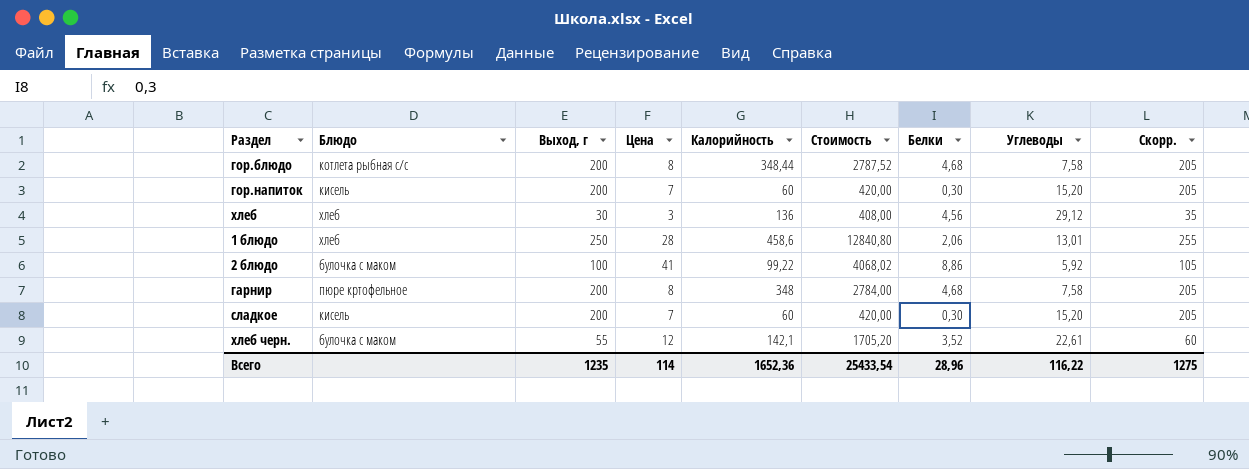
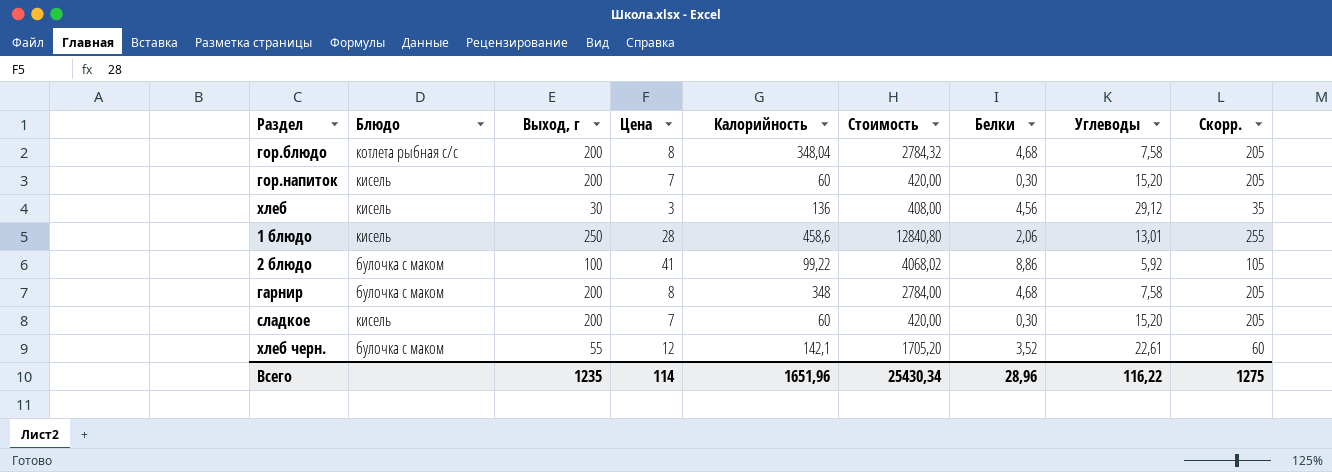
гор.блюдо | Калорийность: 348,44 -> 348,04
гор.блюдо | Стоимость: 2787,52 -> 2784,32
хлеб | Блюдо: хлеб -> кисель
1 блюдо | Блюдо: хлеб -> кисель
гарнир | Блюдо: пюре кртофельное -> булочка с маком
Всего | Калорийность: 1652,36 -> 1651,96
Всего | Стоимость: 25433,54 -> 25430,34

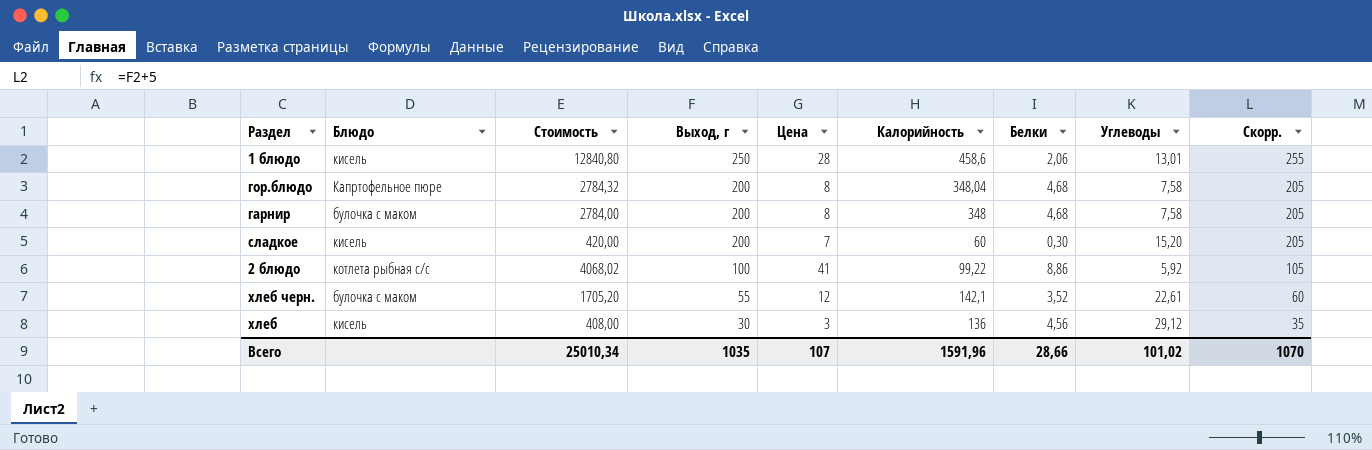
row order: none -> Выход, г descending
column Стоимость | position: 6 -> 3
row гор.напиток: кисель | 200 | 7 | 60 | 420,00 | 0,30 | 15,20 | 205 -> none
гор.блюдо | Блюдо: котлета рыбная с/с -> Капртофельное пюре
2 блюдо | Блюдо: булочка с маком -> котлета рыбная с/с
Всего | Стоимость: 25430,34 -> 25010,34
Всего | Выход, г: 1235 -> 1035
Всего | Цена: 114 -> 107
Всего | Калорийность: 1651,96 -> 1591,96
Всего | Белки: 28,96 -> 28,66
Всего | Углеводы: 116,22 -> 101,02
Всего | Скорр.: 1275 -> 1070

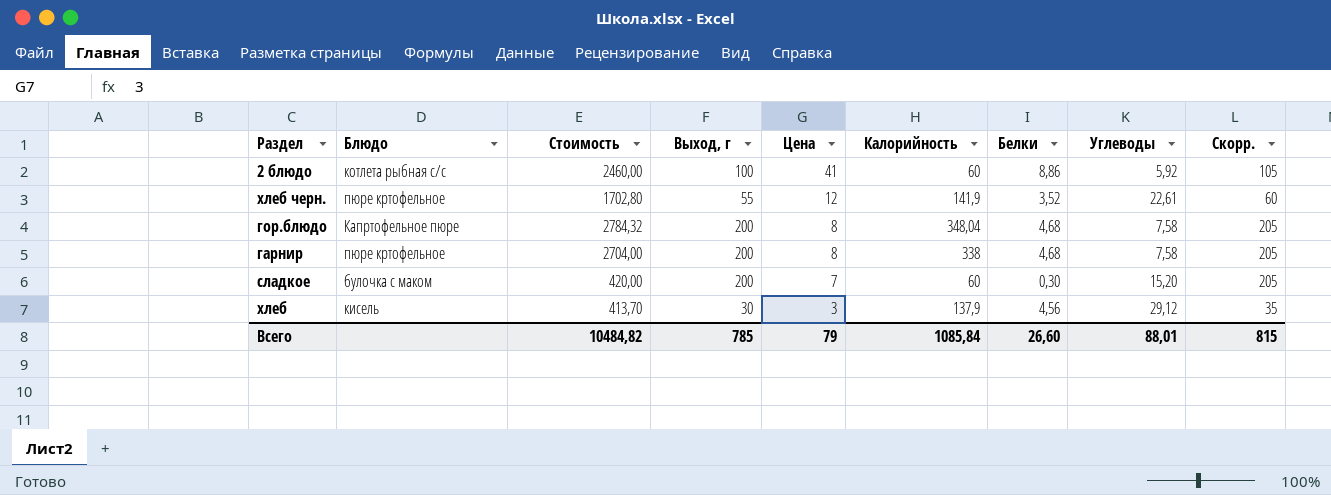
row order: Выход, г descending -> Цена descending
row 1 блюдо: кисель | 12840,80 | 250 | 28 | 458,6 | 2,06 | 13,01 | 255 -> none
2 блюдо | Стоимость: 4068,02 -> 2460,00
2 блюдо | Калорийность: 99,22 -> 60
хлеб черн. | Блюдо: булочка с маком -> пюре кртофельное
хлеб черн. | Стоимость: 1705,20 -> 1702,80
хлеб черн. | Калорийность: 142,1 -> 141,9
гарнир | Блюдо: булочка с маком -> пюре кртофельное
гарнир | Стоимость: 2784,00 -> 2704,00
гарнир | Калорийность: 348 -> 338
сладкое | Блюдо: кисель -> булочка с маком
хлеб | Стоимость: 408,00 -> 413,70
хлеб | Калорийность: 136 -> 137,9
Всего | Стоимость: 25010,34 -> 10484,82
Всего | Выход, г: 1035 -> 785
Всего | Цена: 107 -> 79
Всего | Калорийность: 1591,96 -> 1085,84
Всего | Белки: 28,66 -> 26,60
Всего | Углеводы: 101,02 -> 88,01
Всего | Скорр.: 1070 -> 815

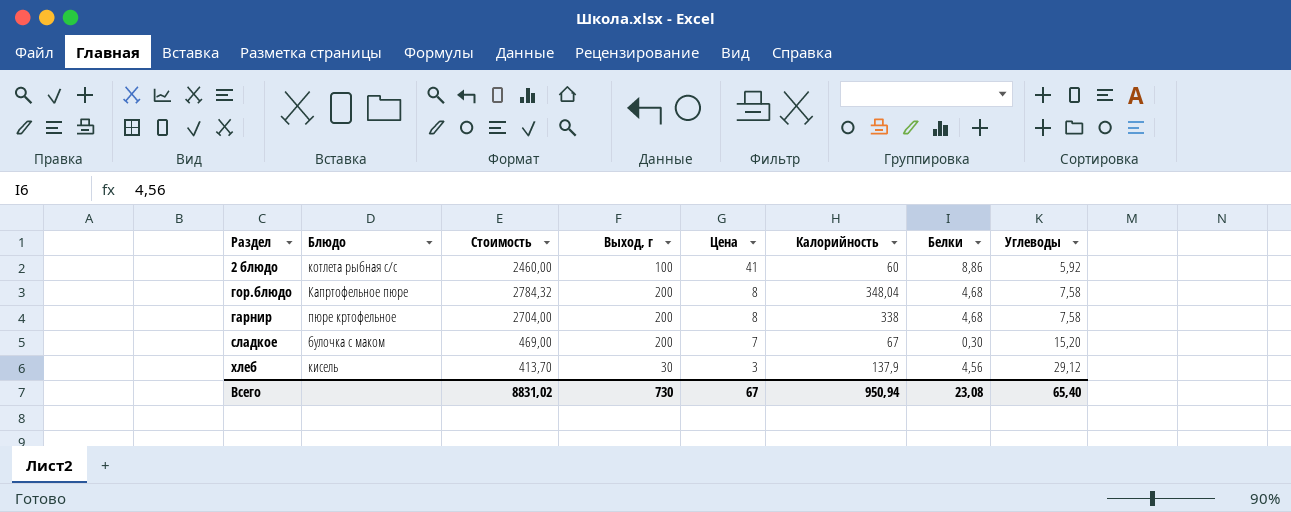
column Скорр. | formula: [Выход, г] + 5 -> none
row хлеб черн.: пюре кртофельное | 1702,80 | 55 | 12 | 141,9 | 3,52 | 22,61 | 60 -> none
сладкое | Стоимость: 420,00 -> 469,00
сладкое | Калорийность: 60 -> 67
Всего | Стоимость: 10484,82 -> 8831,02
Всего | Выход, г: 785 -> 730
Всего | Цена: 79 -> 67
Всего | Калорийность: 1085,84 -> 950,94
Всего | Белки: 26,60 -> 23,08
Всего | Углеводы: 88,01 -> 65,40

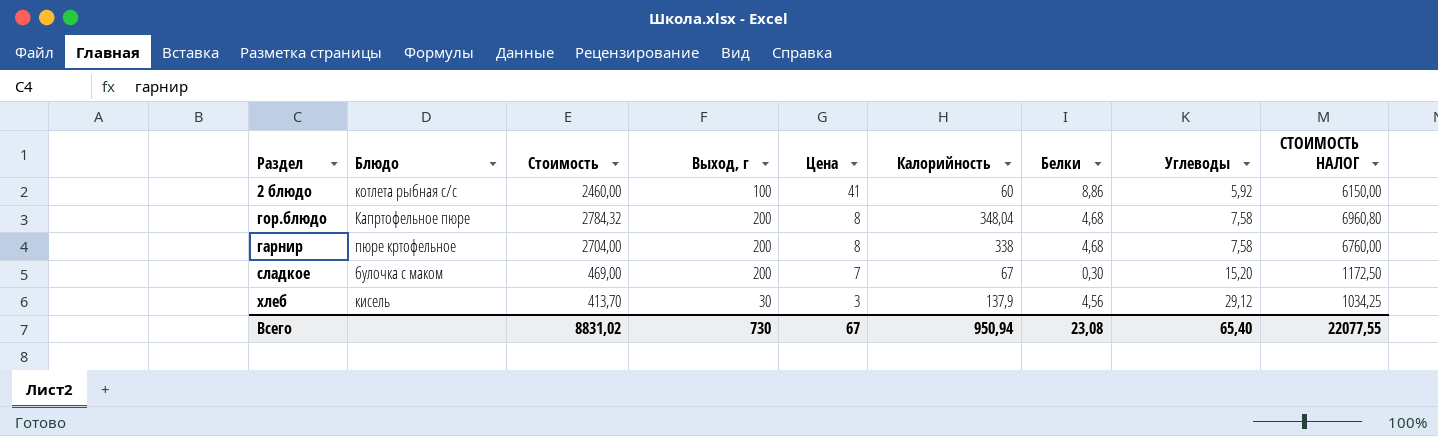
column СТОИМОСТЬ НАЛОГ | formula: none -> [Стоимость] * 2,5

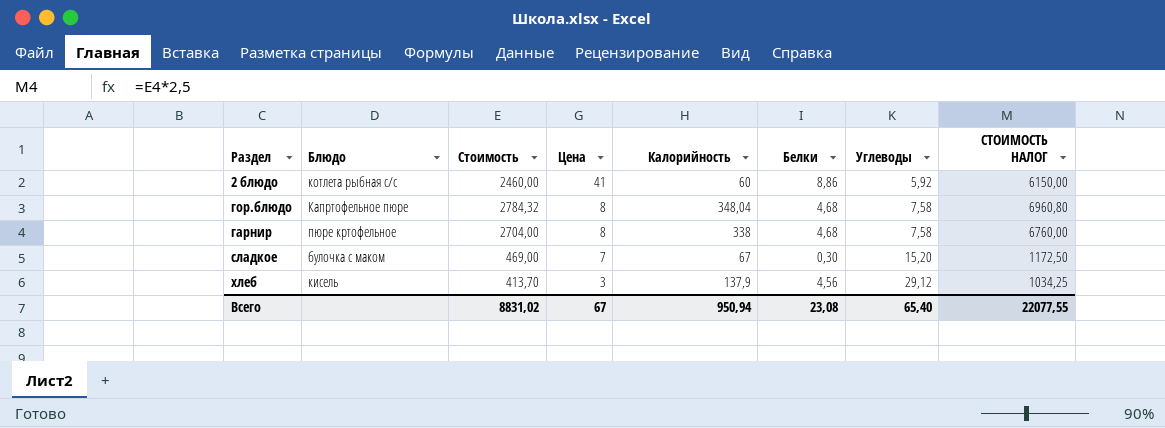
column Выход, г | position: 4 -> none

